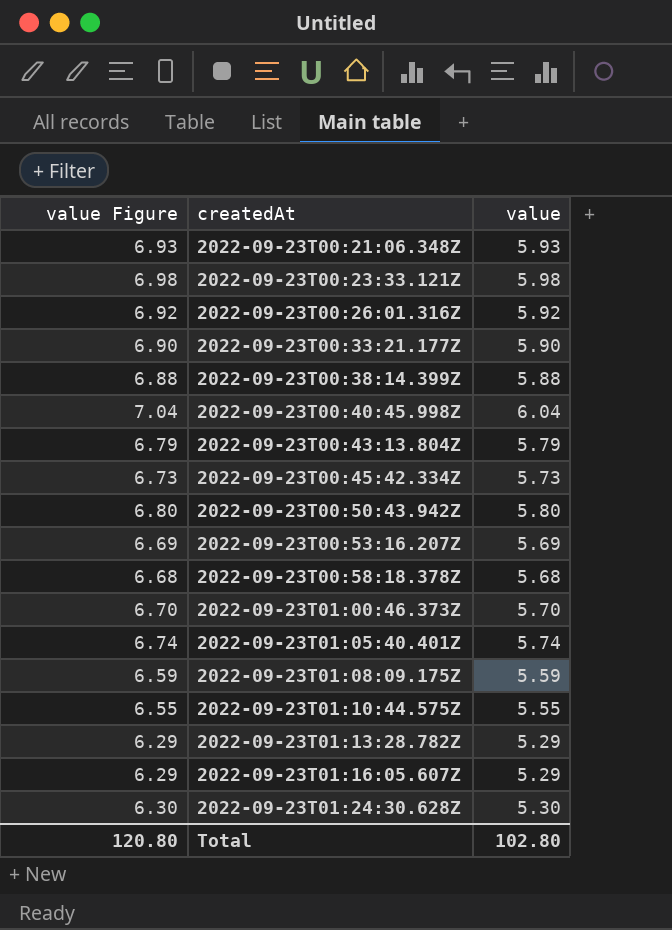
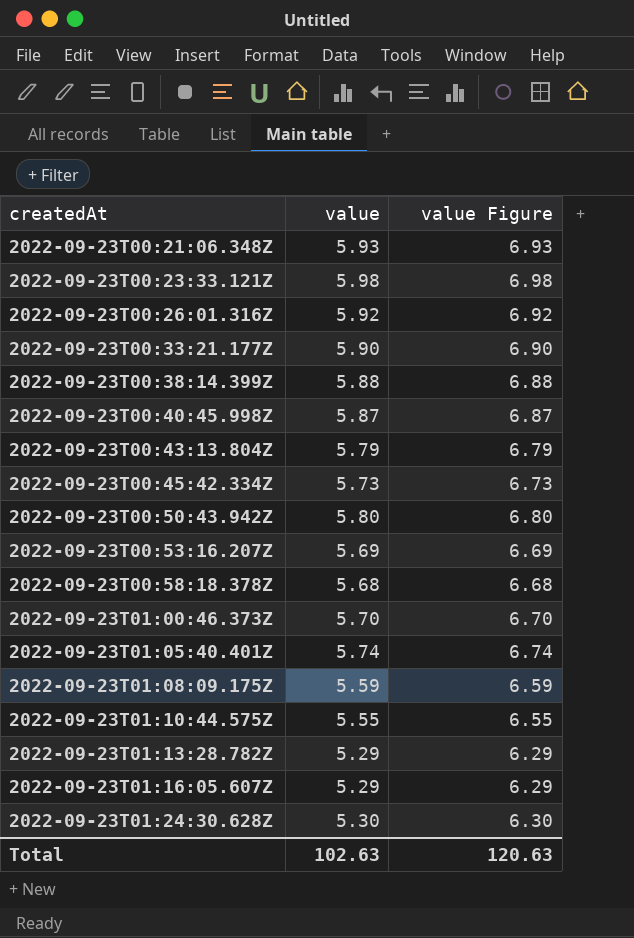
column value Figure | position: 1 -> 3
2022-09-23T00:40:45.998Z | value: 6.04 -> 5.87
2022-09-23T00:40:45.998Z | value Figure: 7.04 -> 6.87
Total | value: 102.80 -> 102.63
Total | value Figure: 120.80 -> 120.63

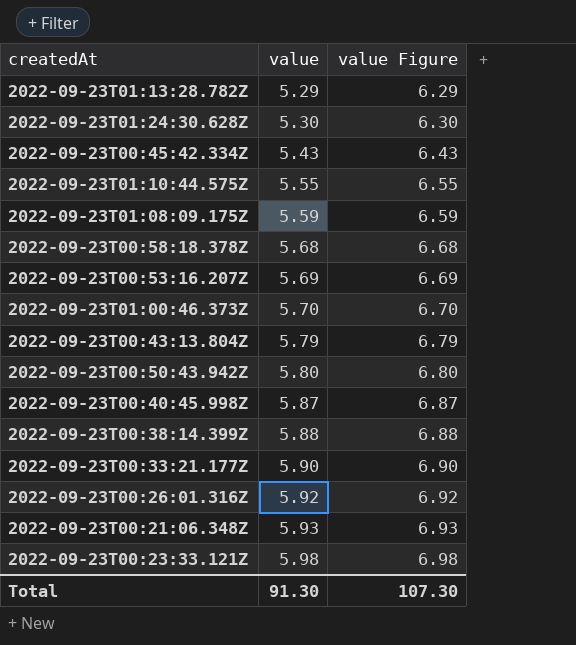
row order: createdAt ascending -> value ascending
row 2022-09-23T01:05:40.401Z: 5.74 | 6.74 -> none
row 2022-09-23T01:16:05.607Z: 5.29 | 6.29 -> none
2022-09-23T00:45:42.334Z | value: 5.73 -> 5.43
2022-09-23T00:45:42.334Z | value Figure: 6.73 -> 6.43
Total | value: 102.63 -> 91.30
Total | value Figure: 120.63 -> 107.30

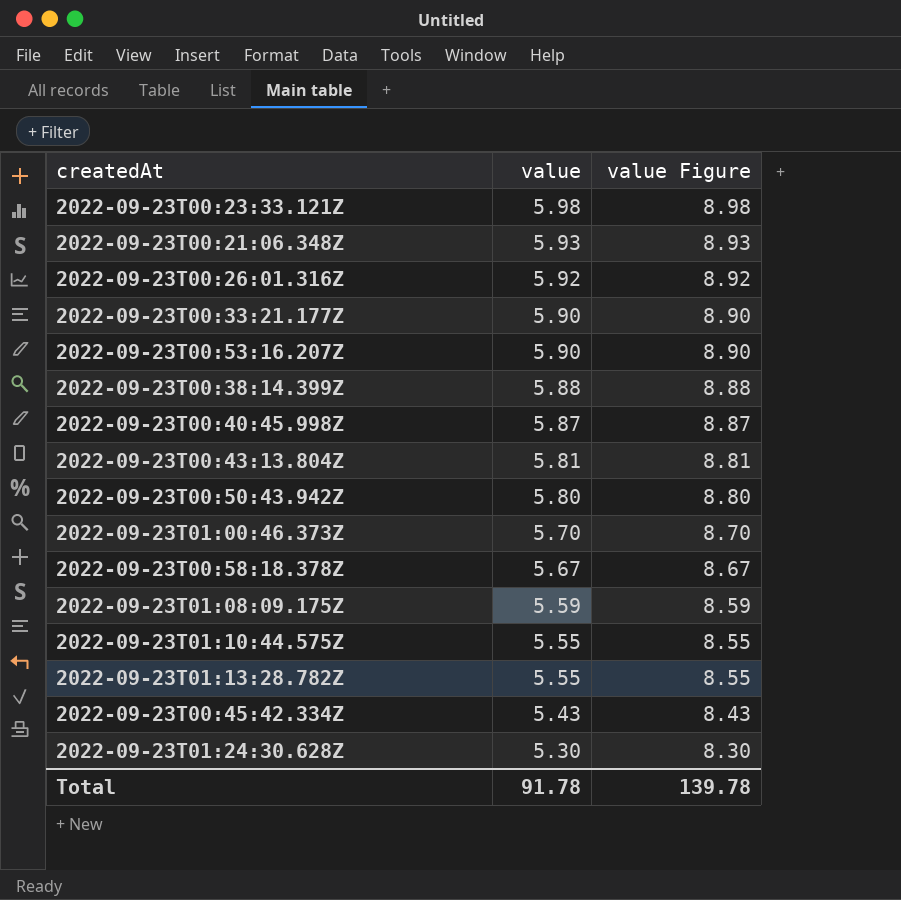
row order: value ascending -> value descending
column value Figure | formula: [value] + 1 -> [value] + 3
2022-09-23T00:53:16.207Z | value: 5.69 -> 5.90
2022-09-23T00:43:13.804Z | value: 5.79 -> 5.81
2022-09-23T00:58:18.378Z | value: 5.68 -> 5.67
2022-09-23T01:13:28.782Z | value: 5.29 -> 5.55
Total | value: 91.30 -> 91.78
Total | value Figure: 107.30 -> 139.78

